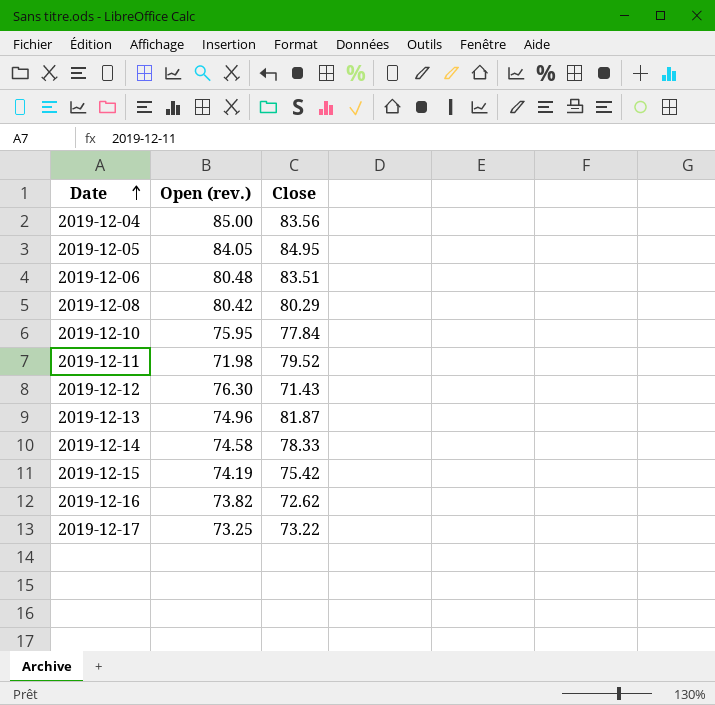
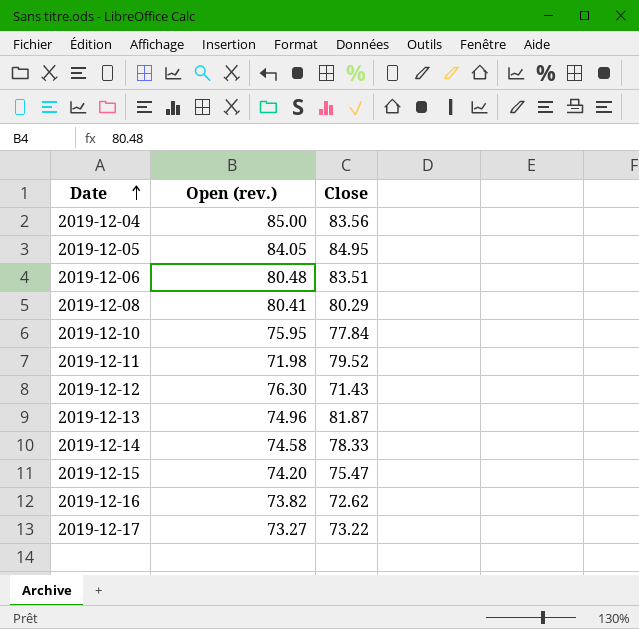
2019-12-08 | Open (rev.): 80.42 -> 80.41
2019-12-15 | Open (rev.): 74.19 -> 74.20
2019-12-15 | Close: 75.42 -> 75.47
2019-12-17 | Open (rev.): 73.25 -> 73.27

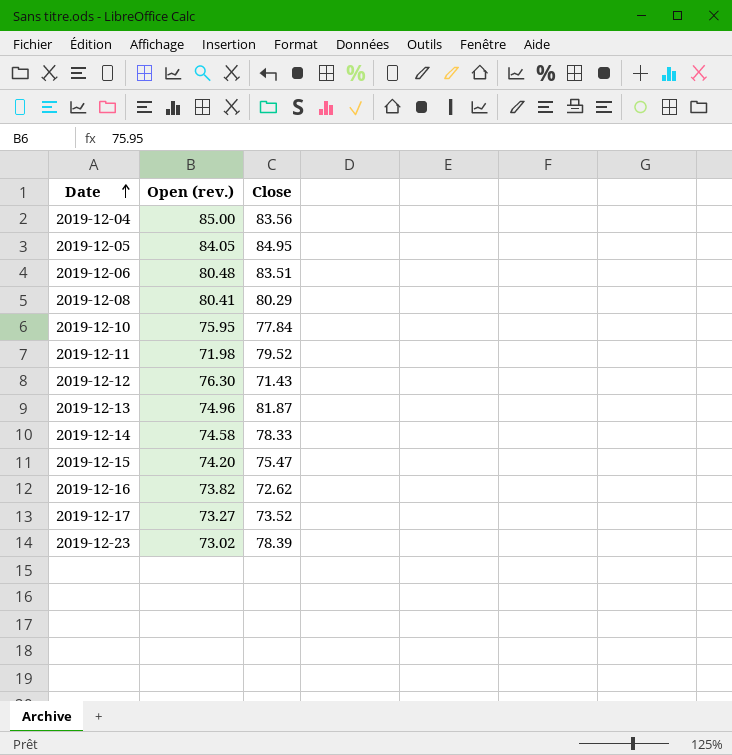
2019-12-17 | Close: 73.22 -> 73.52
row 2019-12-23: none -> 73.02 | 78.39

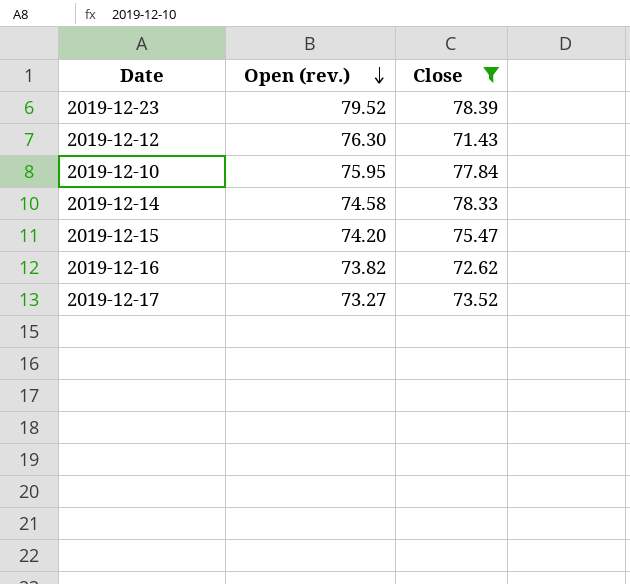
filter: none -> Close <= 78.39
row order: Date ascending -> Open (rev.) descending
2019-12-23 | Open (rev.): 73.02 -> 79.52

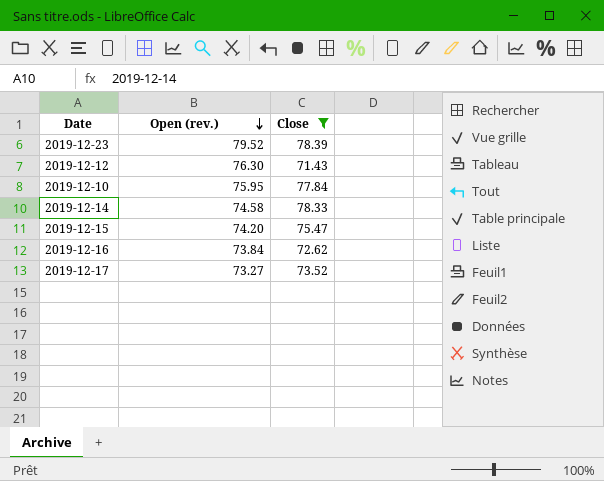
2019-12-16 | Open (rev.): 73.82 -> 73.84

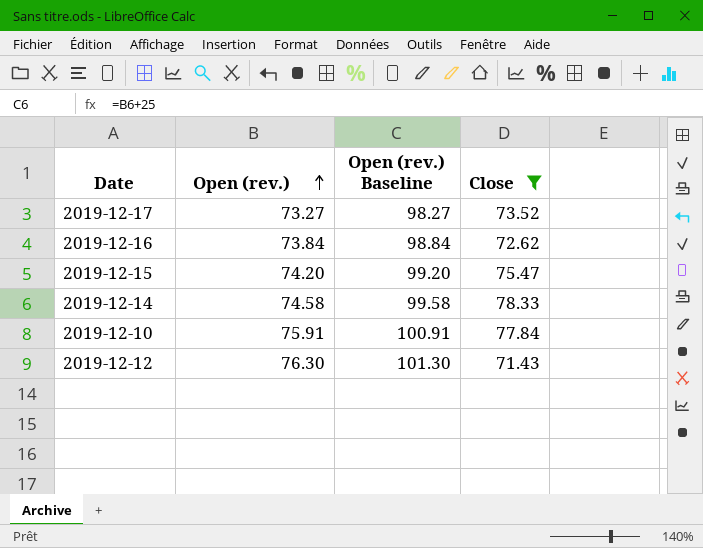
row order: Open (rev.) descending -> Open (rev.) ascending
column Open (rev.) Baseline | formula: none -> [Open (rev.)] + 25
row 2019-12-23: 79.52 | 78.39 -> none
2019-12-10 | Open (rev.): 75.95 -> 75.91

